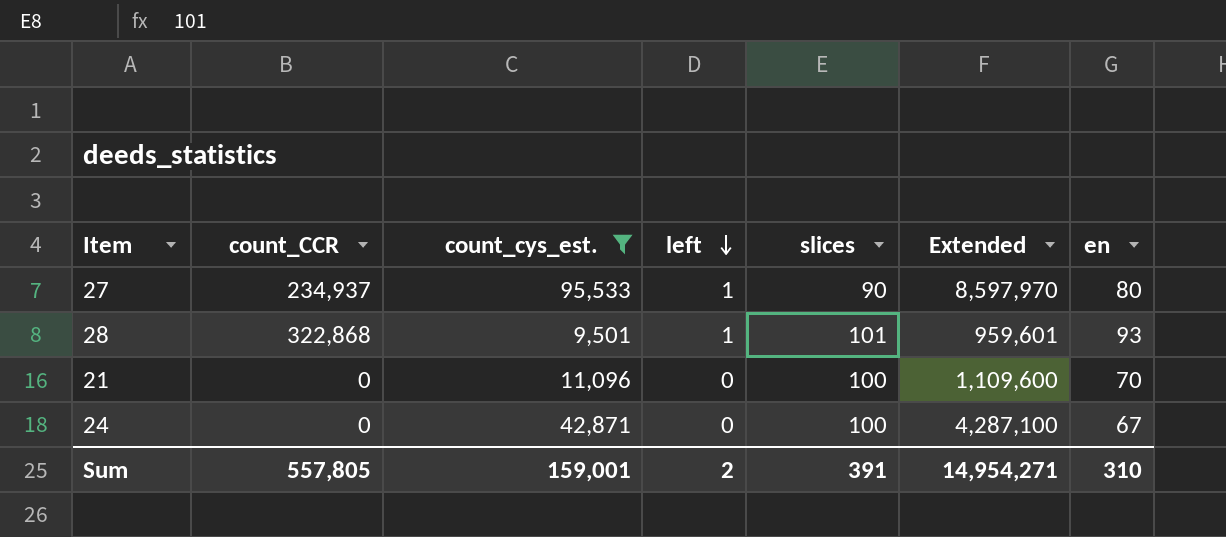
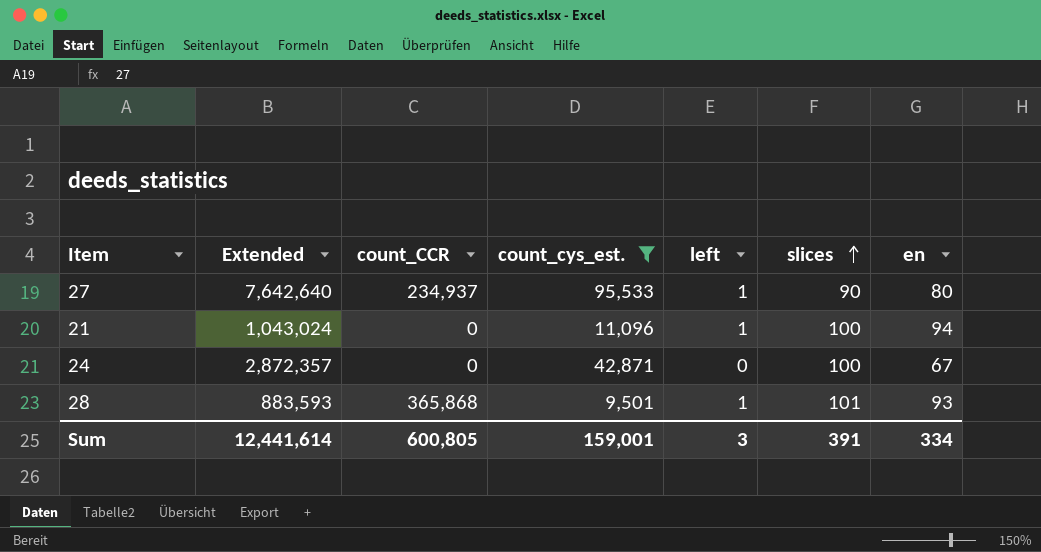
row order: left descending -> slices ascending
column Extended | formula: [count_cys_est.] * [slices] -> [count_cys_est.] * [en]
column Extended | position: 6 -> 2
21 | left: 0 -> 1
21 | en: 70 -> 94
28 | count_CCR: 322,868 -> 365,868
Sum | Extended: 14,954,271 -> 12,441,614
Sum | count_CCR: 557,805 -> 600,805
Sum | left: 2 -> 3
Sum | en: 310 -> 334

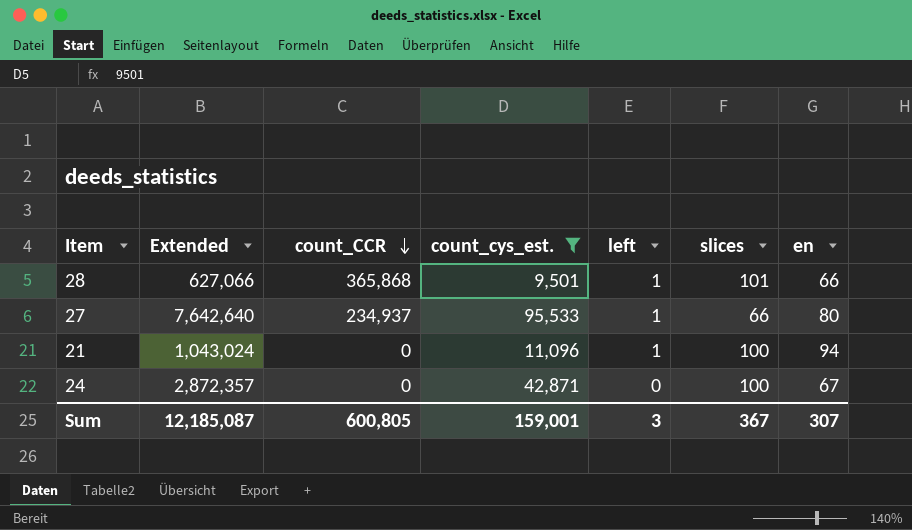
row order: slices ascending -> count_CCR descending
28 | Extended: 883,593 -> 627,066
28 | en: 93 -> 66
27 | slices: 90 -> 66
Sum | Extended: 12,441,614 -> 12,185,087
Sum | slices: 391 -> 367
Sum | en: 334 -> 307

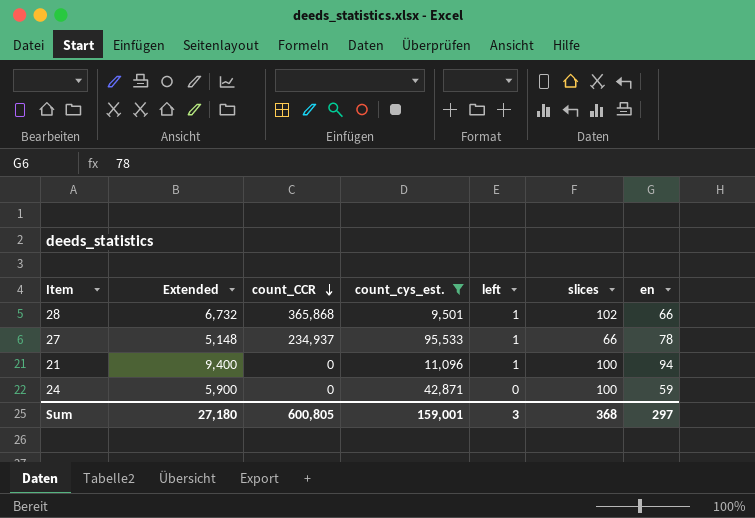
column Extended | formula: [count_cys_est.] * [en] -> [slices] * [en]
28 | slices: 101 -> 102
27 | en: 80 -> 78
24 | en: 67 -> 59
Sum | Extended: 12,185,087 -> 27,180
Sum | slices: 367 -> 368
Sum | en: 307 -> 297

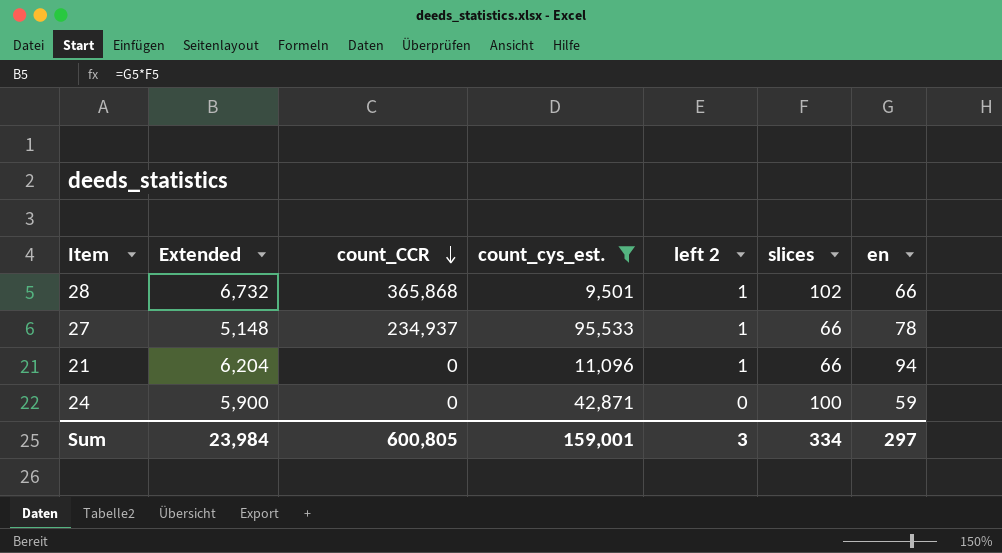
column name: left -> left 2
21 | Extended: 9,400 -> 6,204
21 | slices: 100 -> 66
Sum | Extended: 27,180 -> 23,984
Sum | slices: 368 -> 334

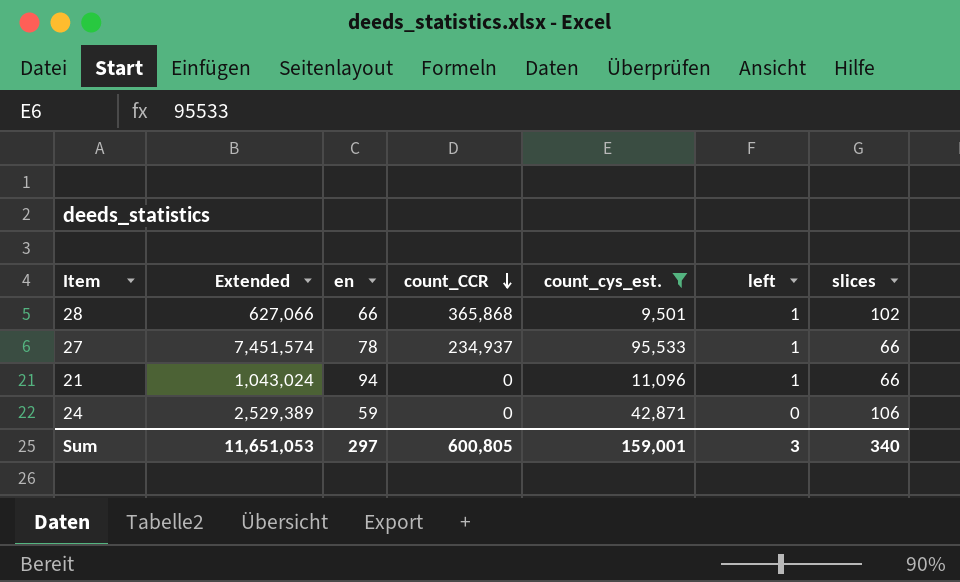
column Extended | formula: [slices] * [en] -> [en] * [count_cys_est.]
column en | position: 7 -> 3
column name: left 2 -> left
24 | slices: 100 -> 106
Sum | Extended: 23,984 -> 11,651,053
Sum | slices: 334 -> 340

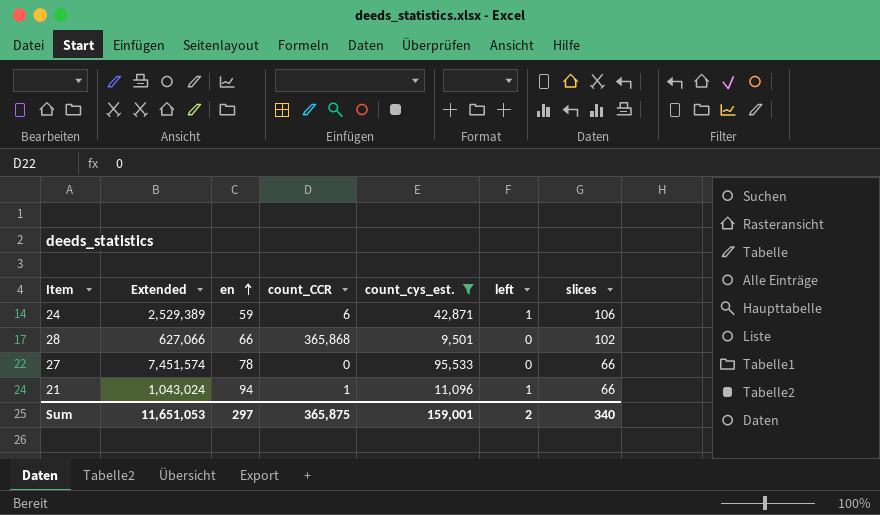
row order: count_CCR descending -> en ascending
24 | count_CCR: 0 -> 6
24 | left: 0 -> 1
28 | left: 1 -> 0
27 | count_CCR: 234,937 -> 0
27 | left: 1 -> 0
21 | count_CCR: 0 -> 1
Sum | count_CCR: 600,805 -> 365,875
Sum | left: 3 -> 2

